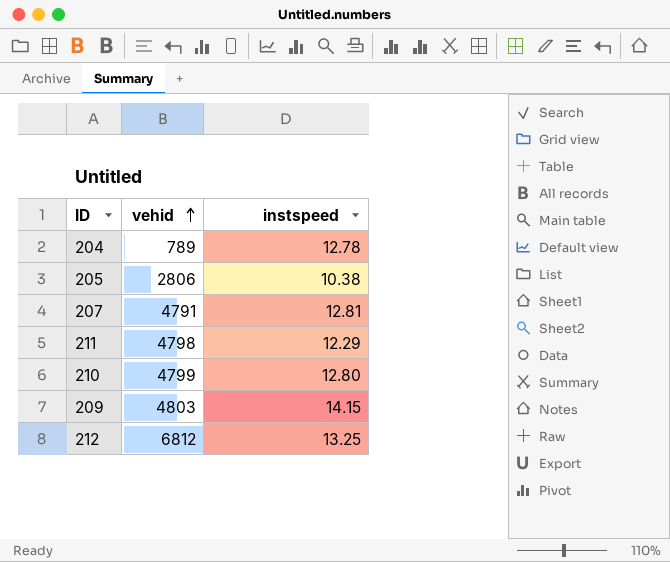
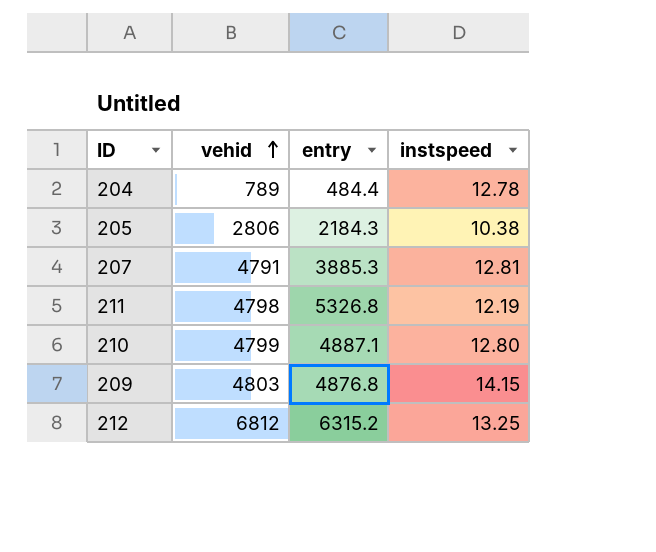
column entry | position: none -> 3
211 | instspeed: 12.29 -> 12.19

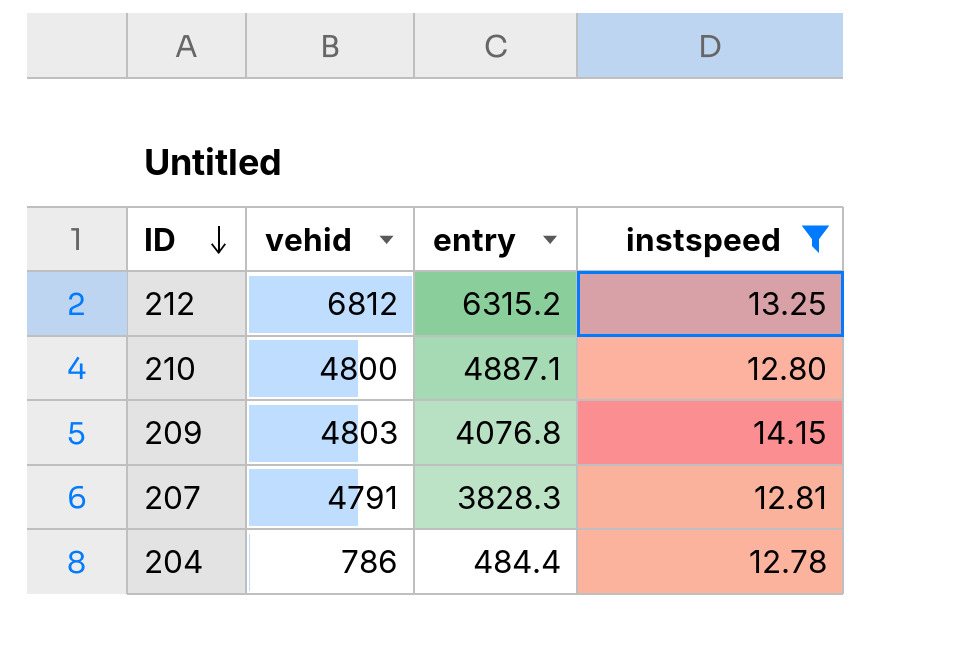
filter: none -> instspeed >= 12.78
row order: vehid ascending -> ID descending
210 | vehid: 4799 -> 4800
209 | entry: 4876.8 -> 4076.8
207 | entry: 3885.3 -> 3828.3
204 | vehid: 789 -> 786

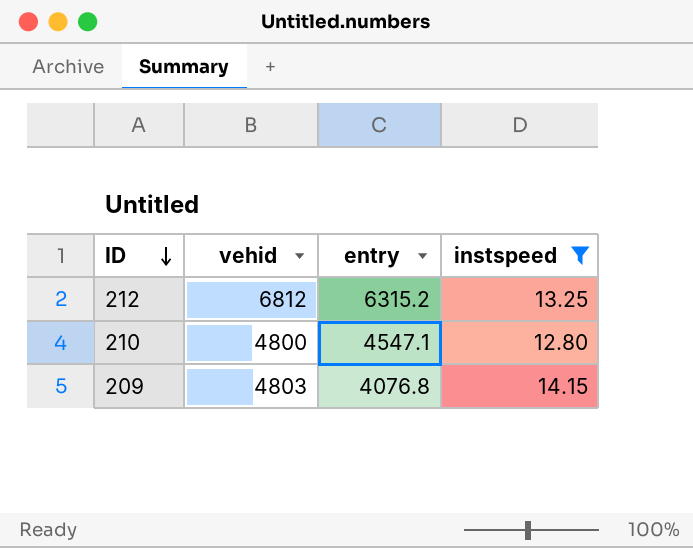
row 207: 4791 | 3828.3 | 12.81 -> none
row 204: 786 | 484.4 | 12.78 -> none
210 | entry: 4887.1 -> 4547.1

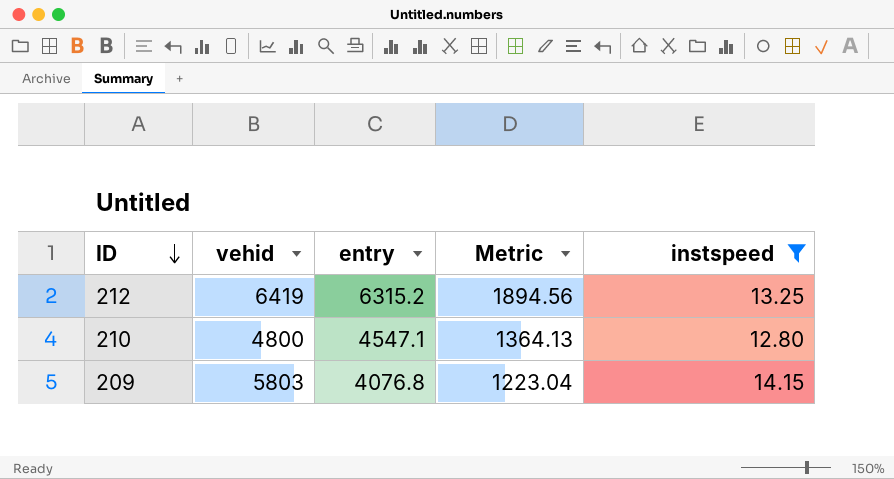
column Metric | formula: none -> [entry] * 0.3
212 | vehid: 6812 -> 6419
209 | vehid: 4803 -> 5803

